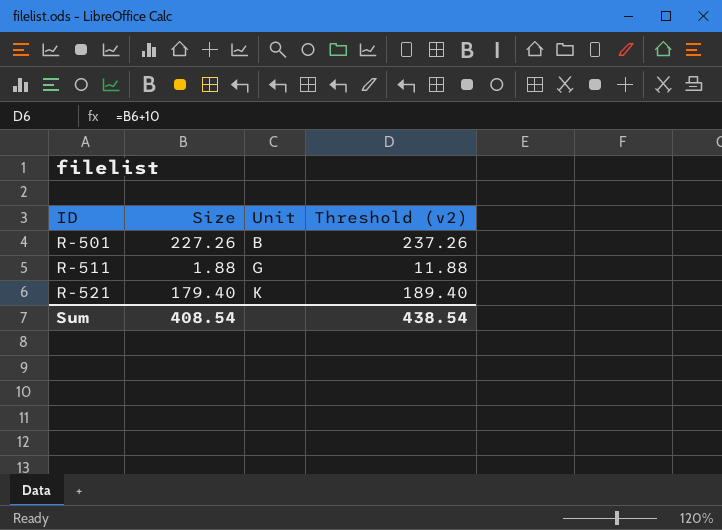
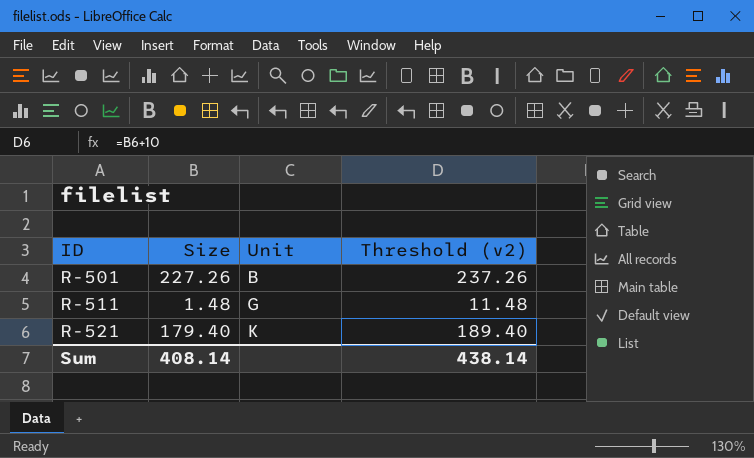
R-511 | Size: 1.88 -> 1.48
R-511 | Threshold (v2): 11.88 -> 11.48
Sum | Size: 408.54 -> 408.14
Sum | Threshold (v2): 438.54 -> 438.14

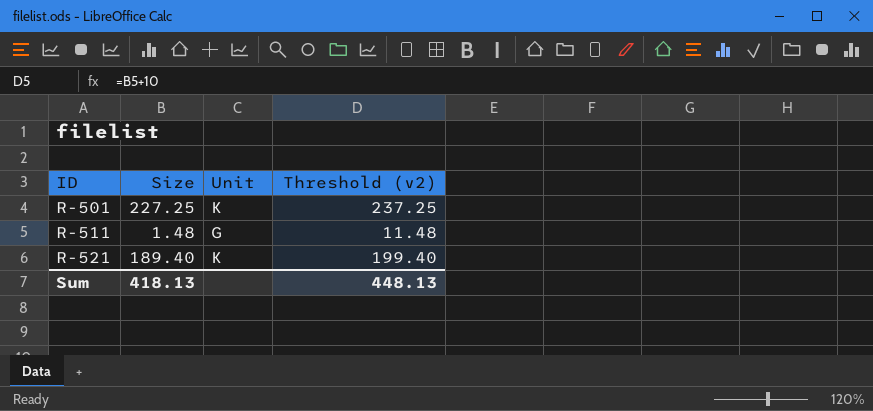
R-501 | Size: 227.26 -> 227.25
R-501 | Unit: B -> K
R-501 | Threshold (v2): 237.26 -> 237.25
R-521 | Size: 179.40 -> 189.40
R-521 | Threshold (v2): 189.40 -> 199.40
Sum | Size: 408.14 -> 418.13
Sum | Threshold (v2): 438.14 -> 448.13

